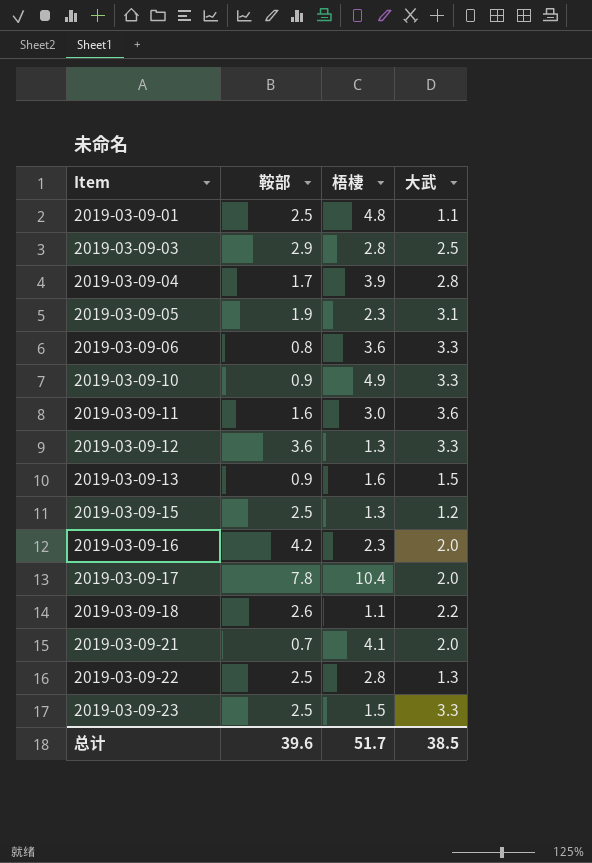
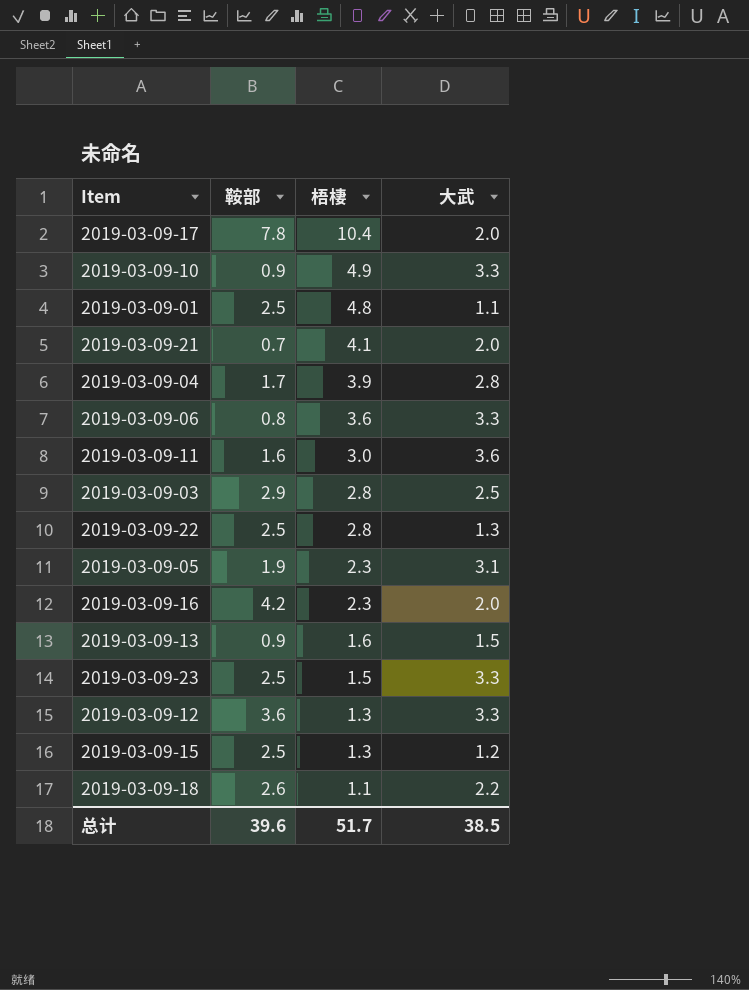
row order: Item ascending -> 梧棲 descending

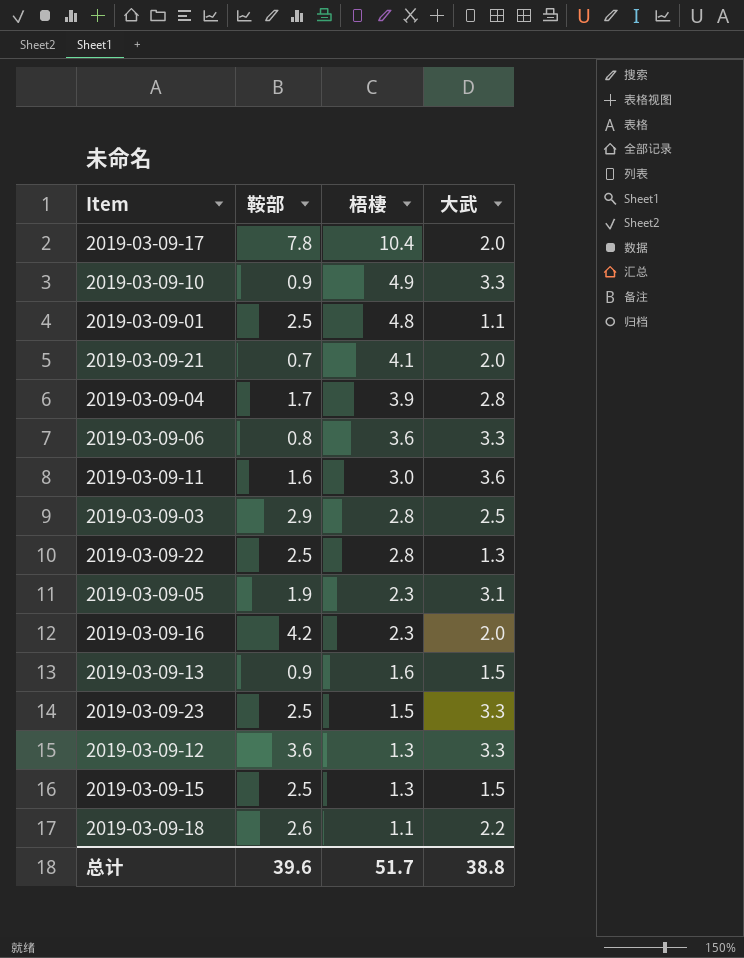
2019-03-09-15 | 大武: 1.2 -> 1.5
总计 | 大武: 38.5 -> 38.8

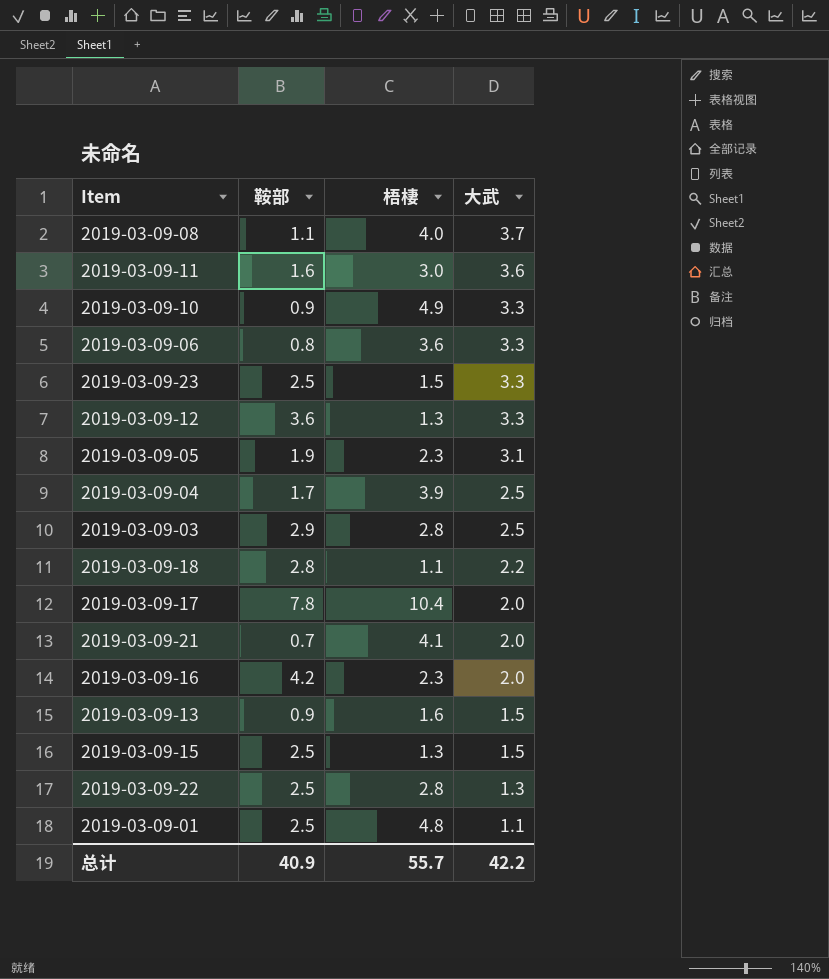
row order: 梧棲 descending -> 大武 descending
row 2019-03-09-08: none -> 1.1 | 4.0 | 3.7
2019-03-09-04 | 大武: 2.8 -> 2.5
2019-03-09-18 | 鞍部: 2.6 -> 2.8
总计 | 鞍部: 39.6 -> 40.9
总计 | 梧棲: 51.7 -> 55.7
总计 | 大武: 38.8 -> 42.2

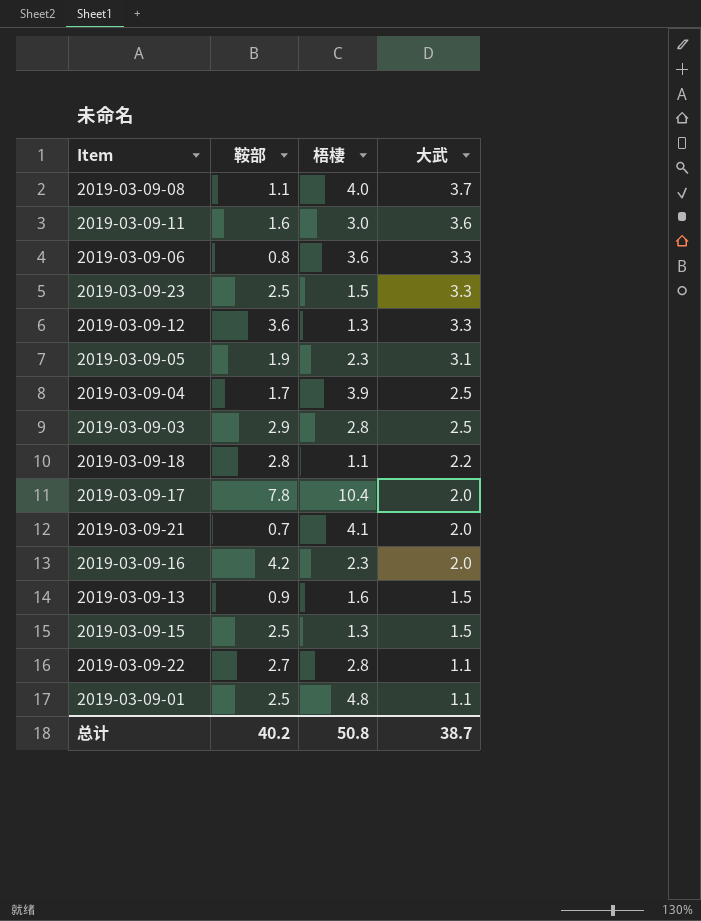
row 2019-03-09-10: 0.9 | 4.9 | 3.3 -> none
2019-03-09-22 | 鞍部: 2.5 -> 2.7
2019-03-09-22 | 大武: 1.3 -> 1.1
总计 | 鞍部: 40.9 -> 40.2
总计 | 梧棲: 55.7 -> 50.8
总计 | 大武: 42.2 -> 38.7

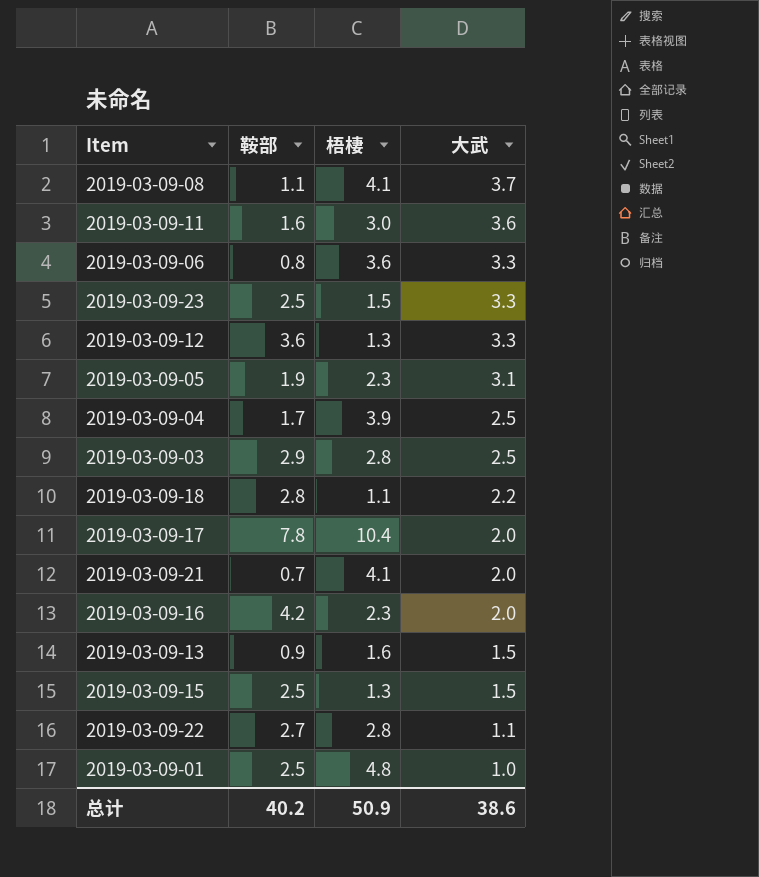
2019-03-09-08 | 梧棲: 4.0 -> 4.1
2019-03-09-01 | 大武: 1.1 -> 1.0
总计 | 梧棲: 50.8 -> 50.9
总计 | 大武: 38.7 -> 38.6

